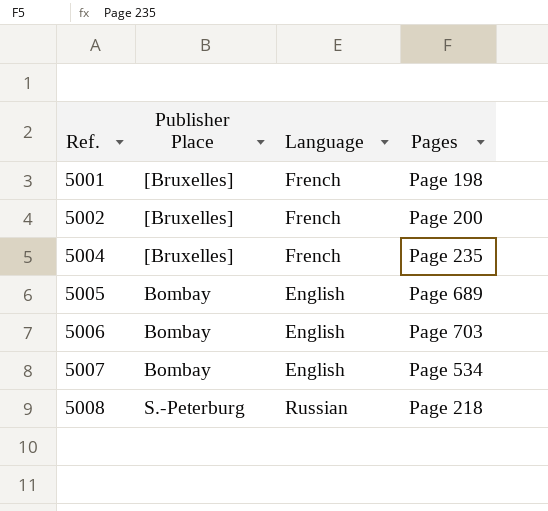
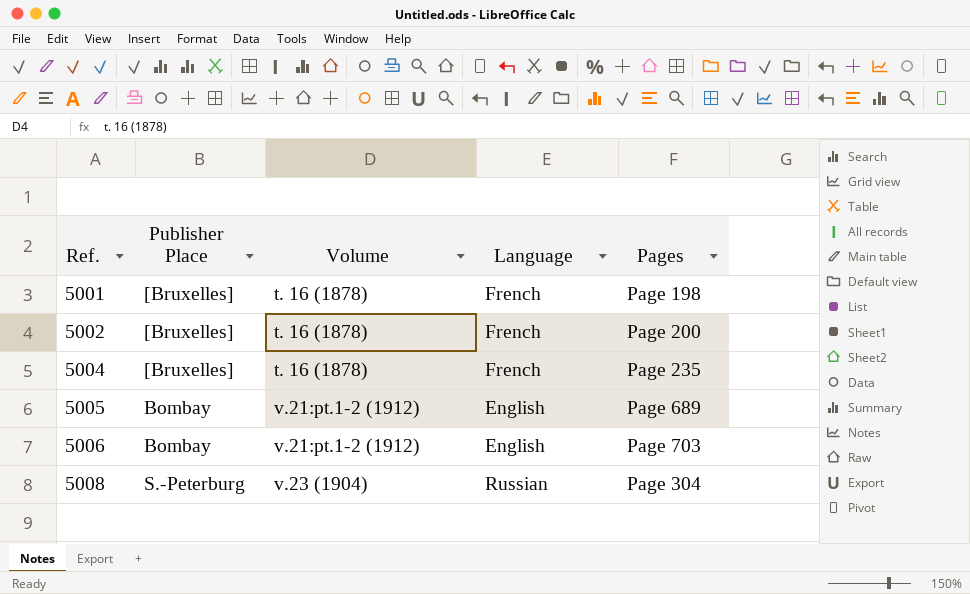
column Volume | position: none -> 3
row 5007: Bombay | English | Page 534 -> none
5008 | Pages: Page 218 -> Page 304

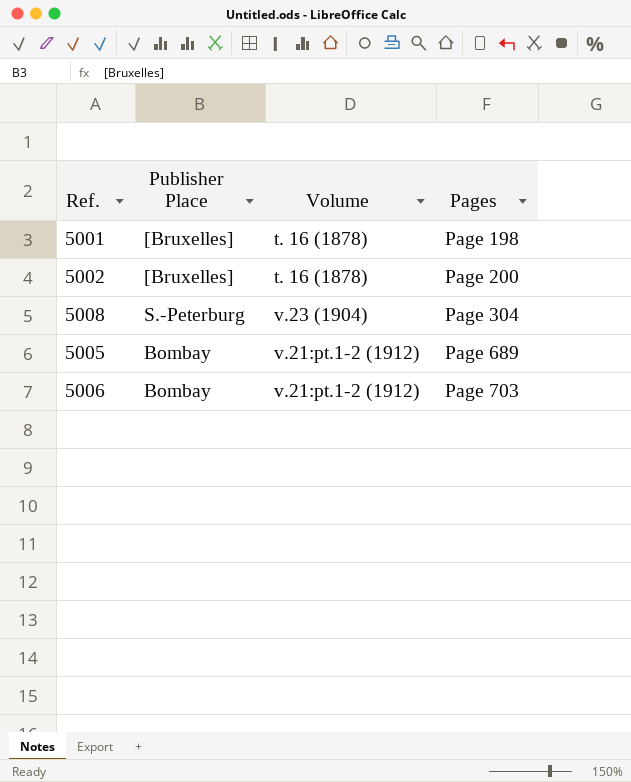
row order: Ref. ascending -> Pages ascending
column Language | position: 4 -> none
row 5004: [Bruxelles] | t. 16 (1878) | French | Page 235 -> none

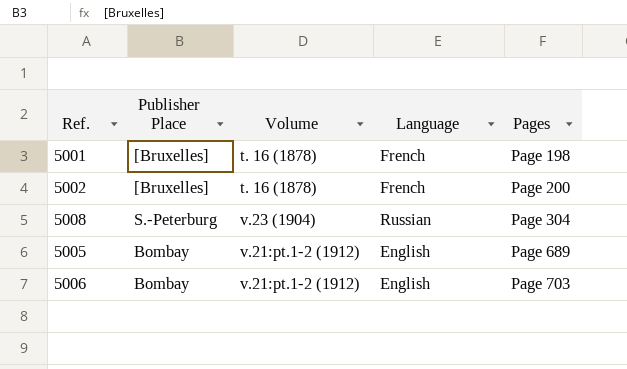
column Language | position: none -> 4

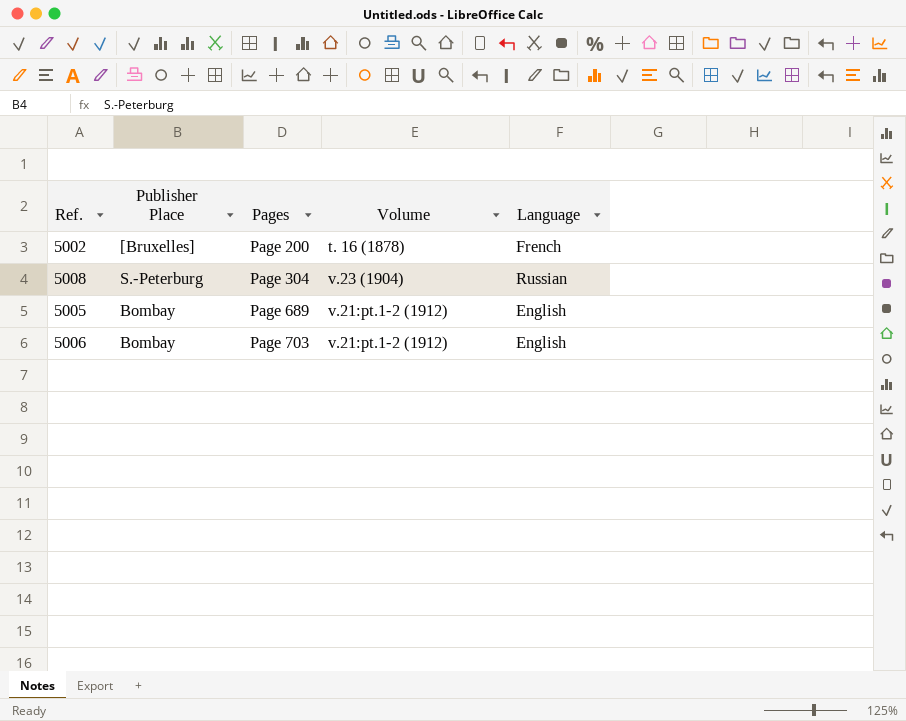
column Pages | position: 5 -> 3
row 5001: [Bruxelles] | t. 16 (1878) | French | Page 198 -> none

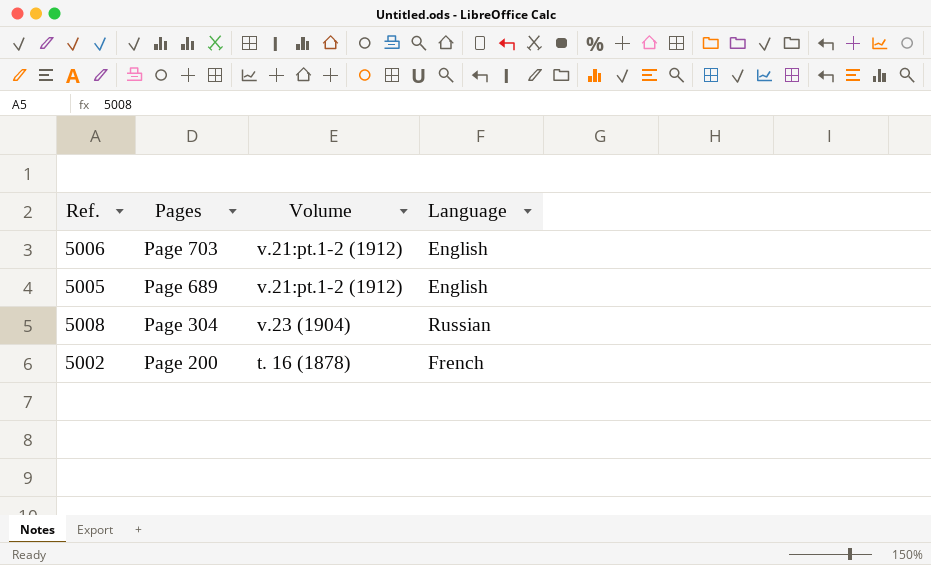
row order: Pages ascending -> Pages descending
column Publisher Place | position: 2 -> none

